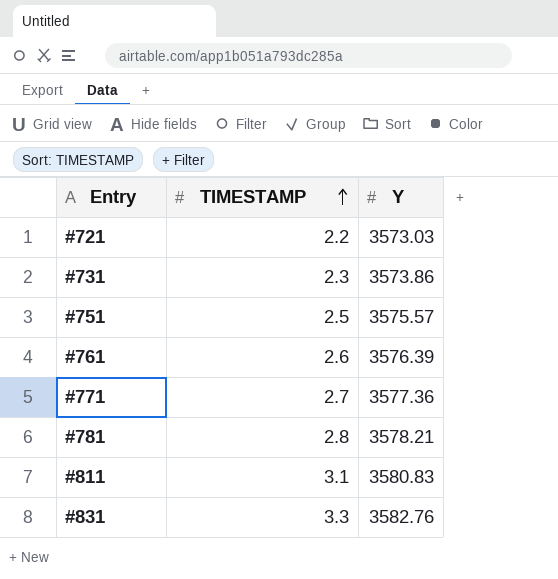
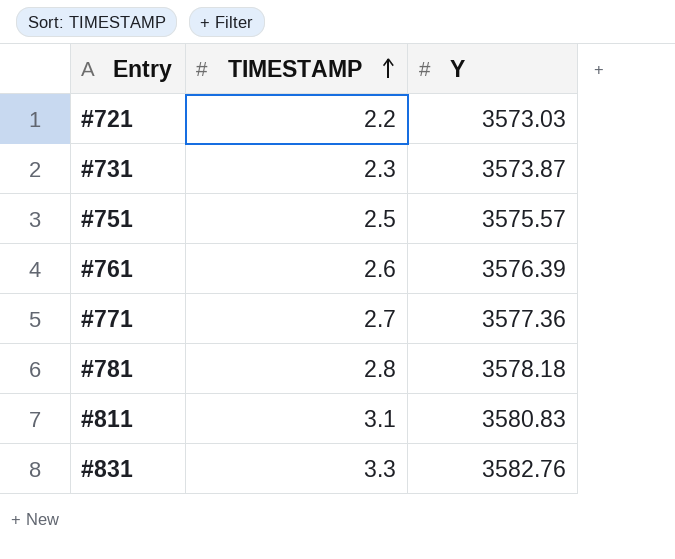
#731 | Y: 3573.86 -> 3573.87
#781 | Y: 3578.21 -> 3578.18

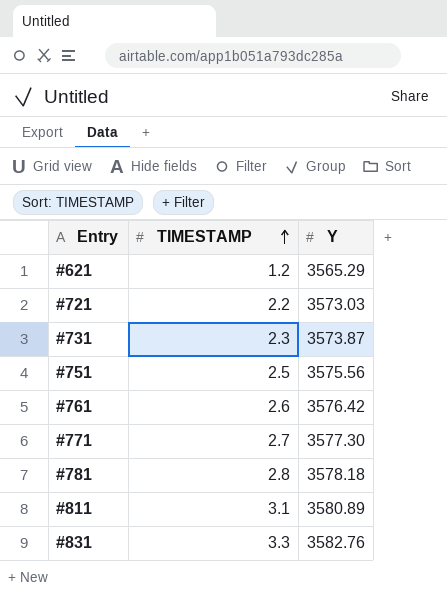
row #621: none -> 1.2 | 3565.29
#751 | Y: 3575.57 -> 3575.56
#761 | Y: 3576.39 -> 3576.42
#771 | Y: 3577.36 -> 3577.30
#811 | Y: 3580.83 -> 3580.89

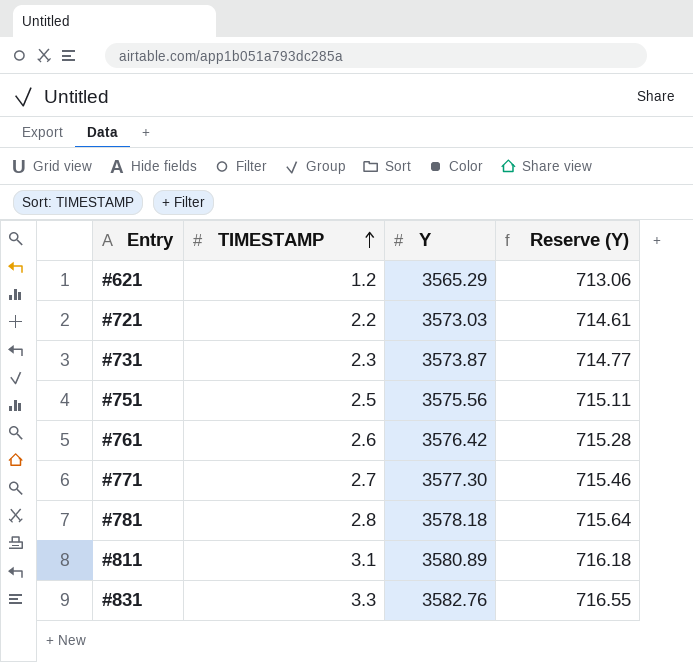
column Reserve (Y) | formula: none -> [Y] * 0.2

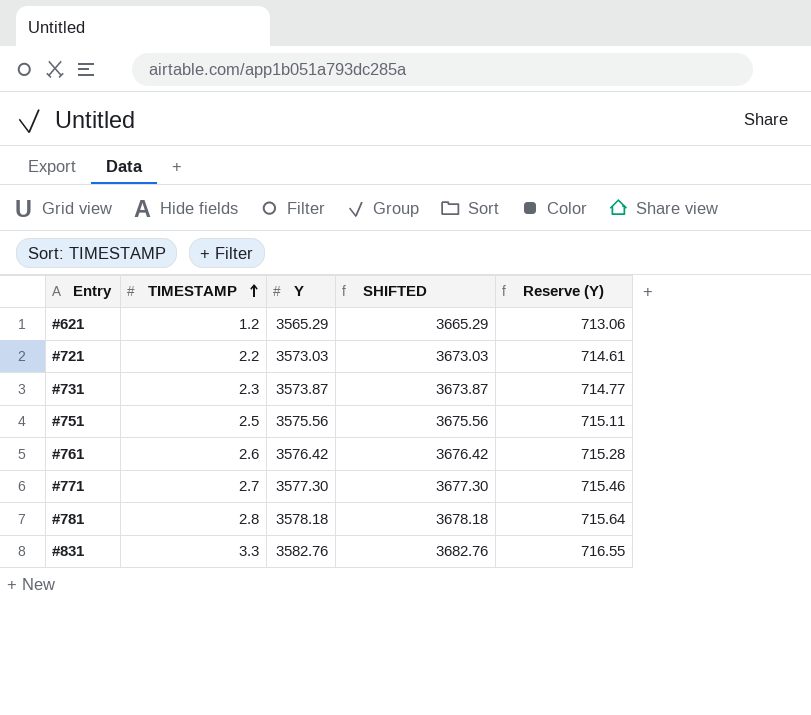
column SHIFTED | formula: none -> [Y] + 100
row #811: 3.1 | 3580.89 | 716.18 -> none

